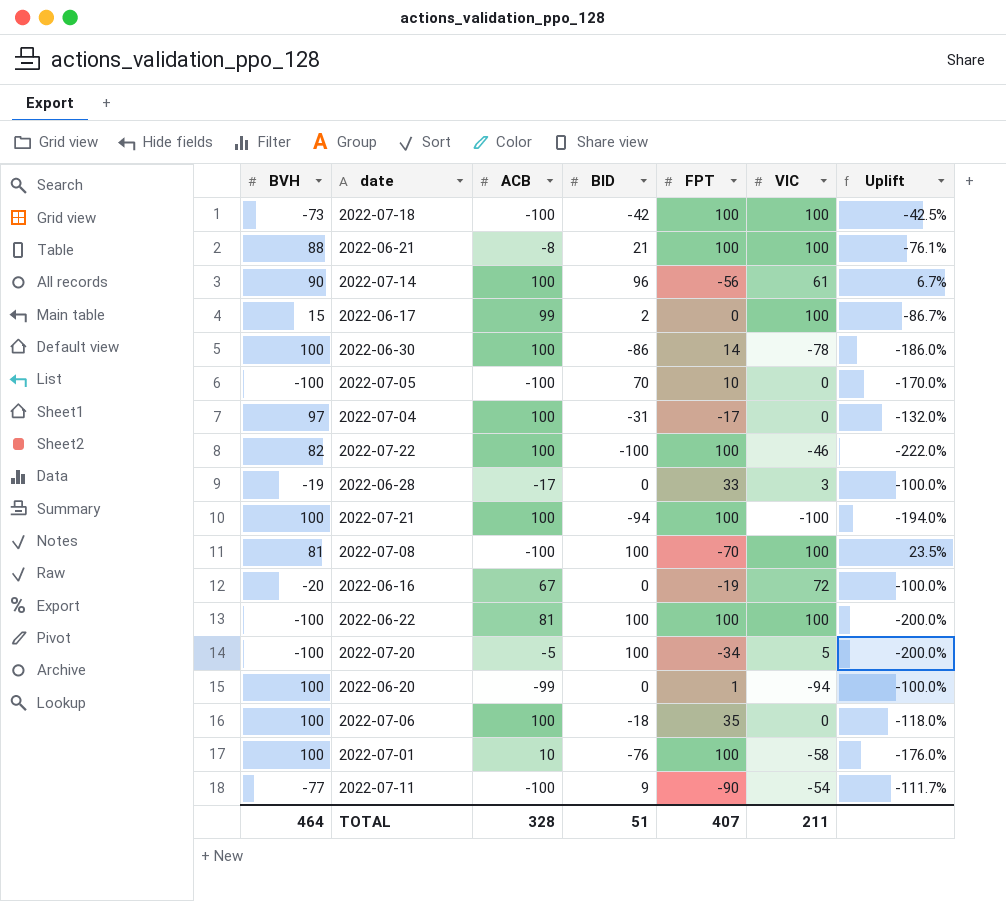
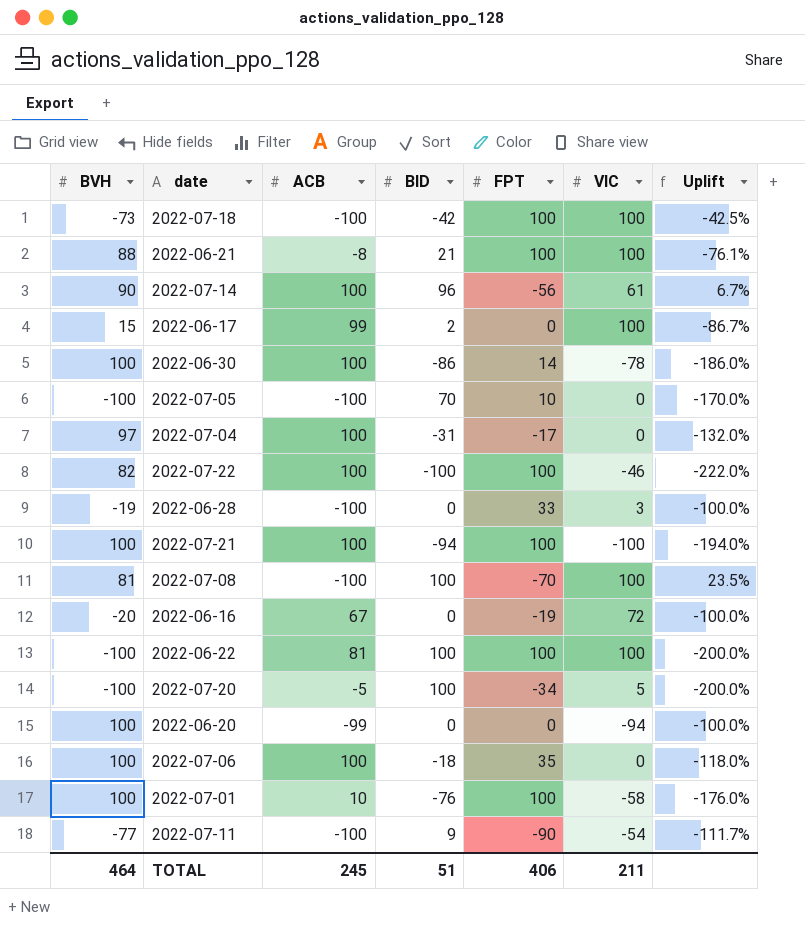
2022-06-28 | ACB: -17 -> -100
2022-06-20 | FPT: 1 -> 0
TOTAL | ACB: 328 -> 245
TOTAL | FPT: 407 -> 406

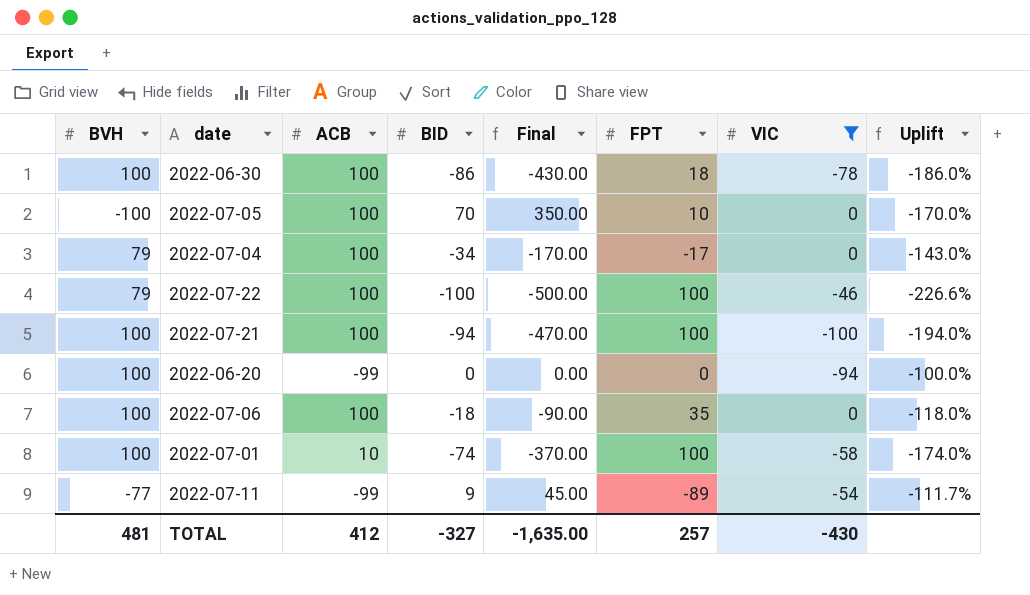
filter: none -> VIC <= 0
column Final | formula: none -> [BID] * 5
2022-06-30 | FPT: 14 -> 18
2022-07-05 | ACB: -100 -> 100
2022-07-04 | BVH: 97 -> 79
2022-07-04 | BID: -31 -> -34
2022-07-04 | Uplift: -132.0% -> -143.0%
2022-07-22 | BVH: 82 -> 79
2022-07-22 | Uplift: -222.0% -> -226.6%
2022-07-01 | BID: -76 -> -74
2022-07-01 | Uplift: -176.0% -> -174.0%
2022-07-11 | ACB: -100 -> -99
2022-07-11 | FPT: -90 -> -89
TOTAL | BVH: 464 -> 481
TOTAL | ACB: 245 -> 412
TOTAL | BID: 51 -> -327
TOTAL | FPT: 406 -> 257
TOTAL | VIC: 211 -> -430

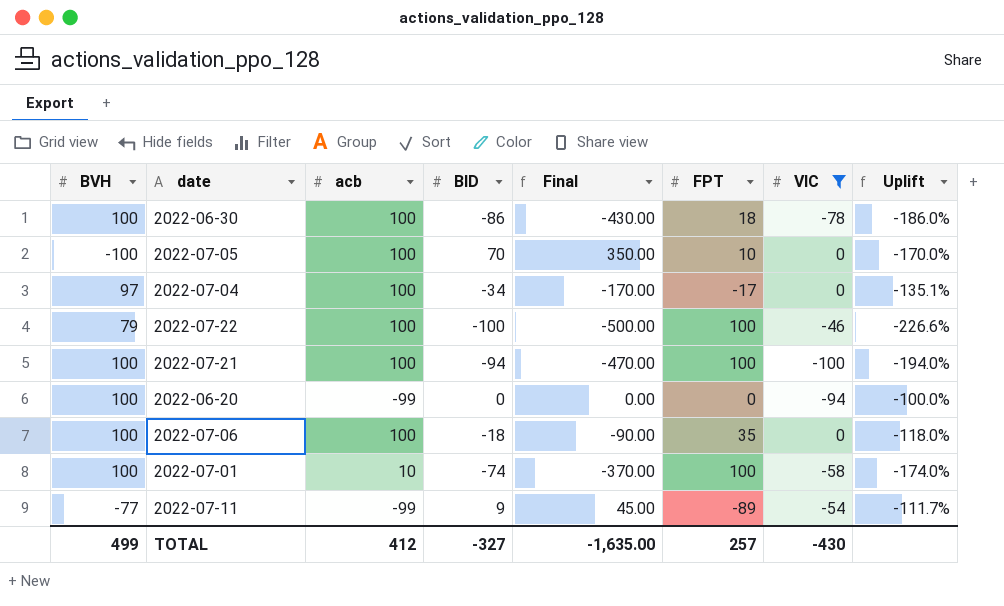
column name: ACB -> acb
2022-07-04 | BVH: 79 -> 97
2022-07-04 | Uplift: -143.0% -> -135.1%
TOTAL | BVH: 481 -> 499

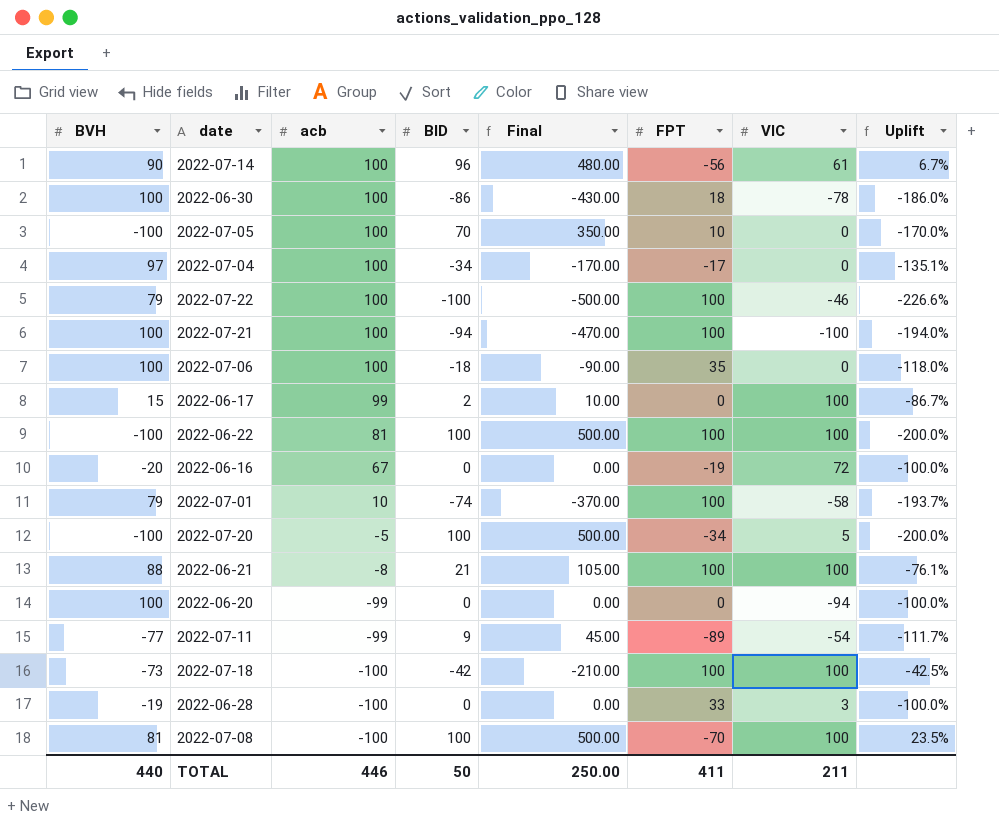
filter: VIC <= 0 -> none
row order: none -> acb descending
2022-07-01 | BVH: 100 -> 79
2022-07-01 | Uplift: -174.0% -> -193.7%
TOTAL | BVH: 499 -> 440
TOTAL | acb: 412 -> 446
TOTAL | BID: -327 -> 50
TOTAL | Final: -1,635.00 -> 250.00
TOTAL | FPT: 257 -> 411
TOTAL | VIC: -430 -> 211

